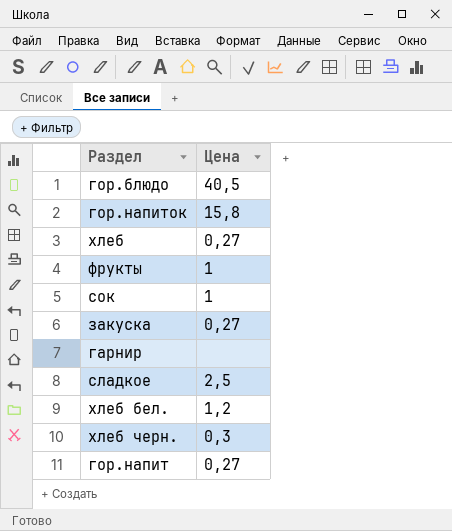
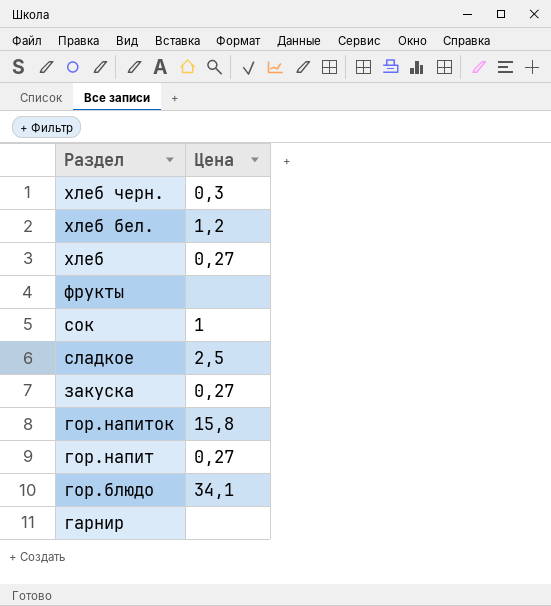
row order: none -> Раздел descending
фрукты | Цена: 1 -> none
гор.блюдо | Цена: 40,5 -> 34,1

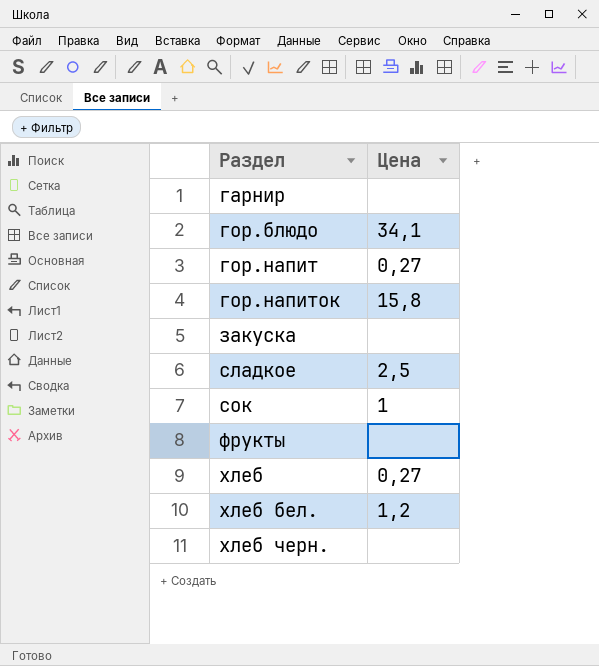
row order: Раздел descending -> Раздел ascending
закуска | Цена: 0,27 -> none
хлеб черн. | Цена: 0,3 -> none

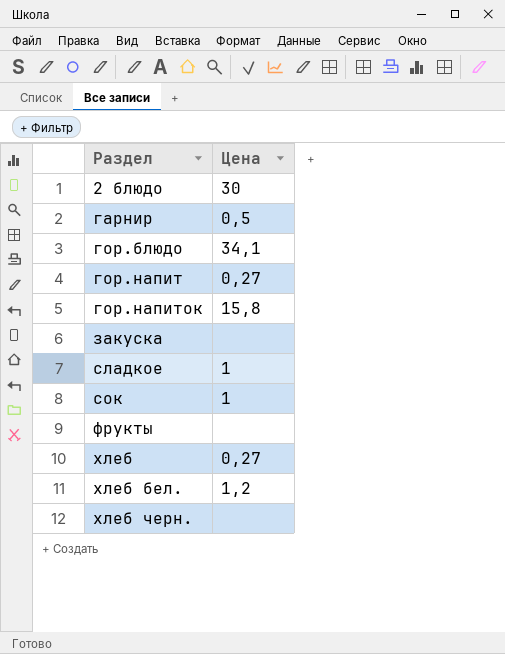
row 2 блюдо: none -> 30
гарнир | Цена: none -> 0,5
сладкое | Цена: 2,5 -> 1

